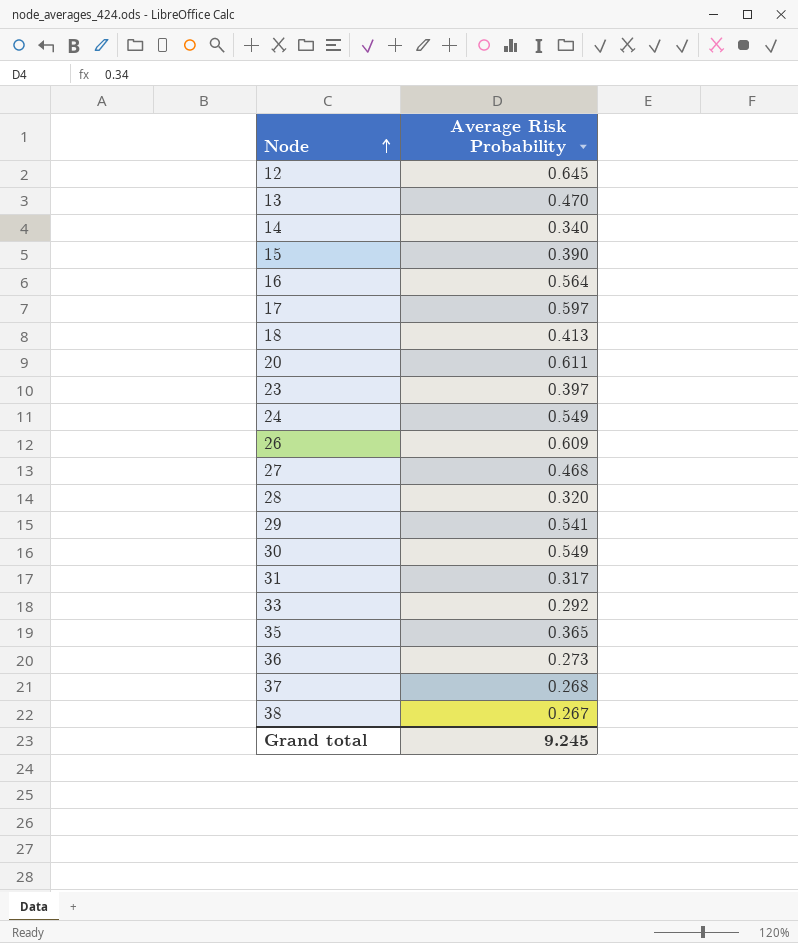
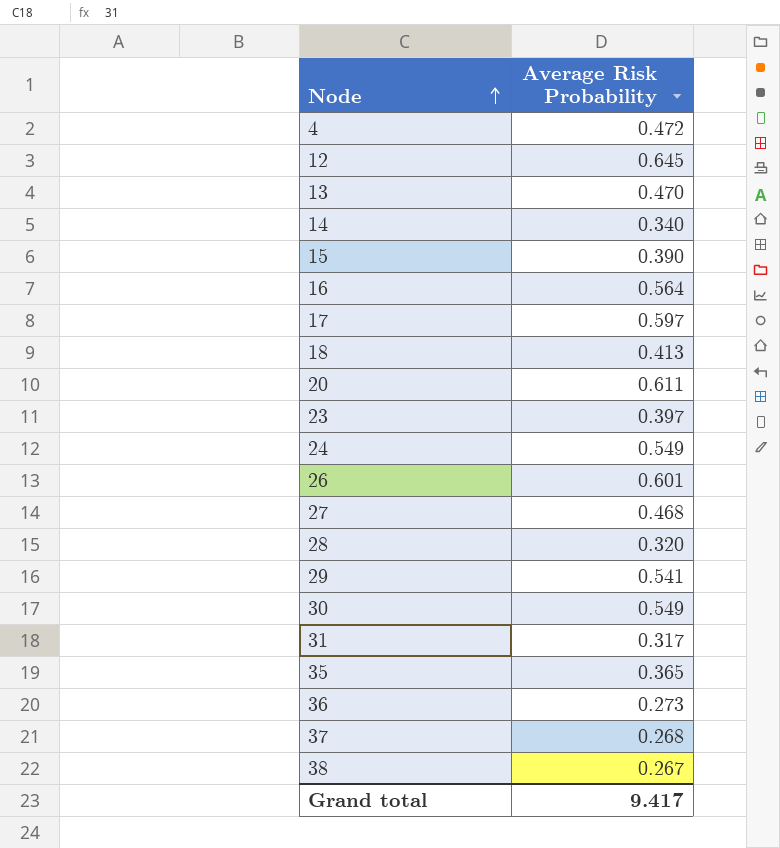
row 33: 0.292 -> none
row 4: none -> 0.472
26 | Average Risk Probability: 0.609 -> 0.601
Grand total | Average Risk Probability: 9.245 -> 9.417

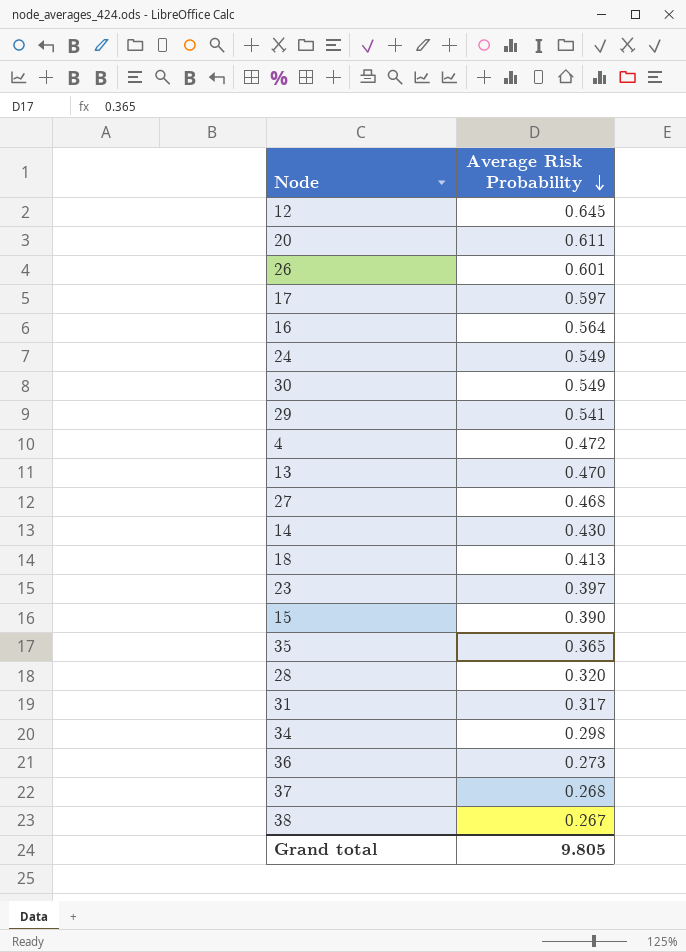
row order: Node ascending -> Average Risk Probability descending
14 | Average Risk Probability: 0.340 -> 0.430
row 34: none -> 0.298
Grand total | Average Risk Probability: 9.417 -> 9.805

